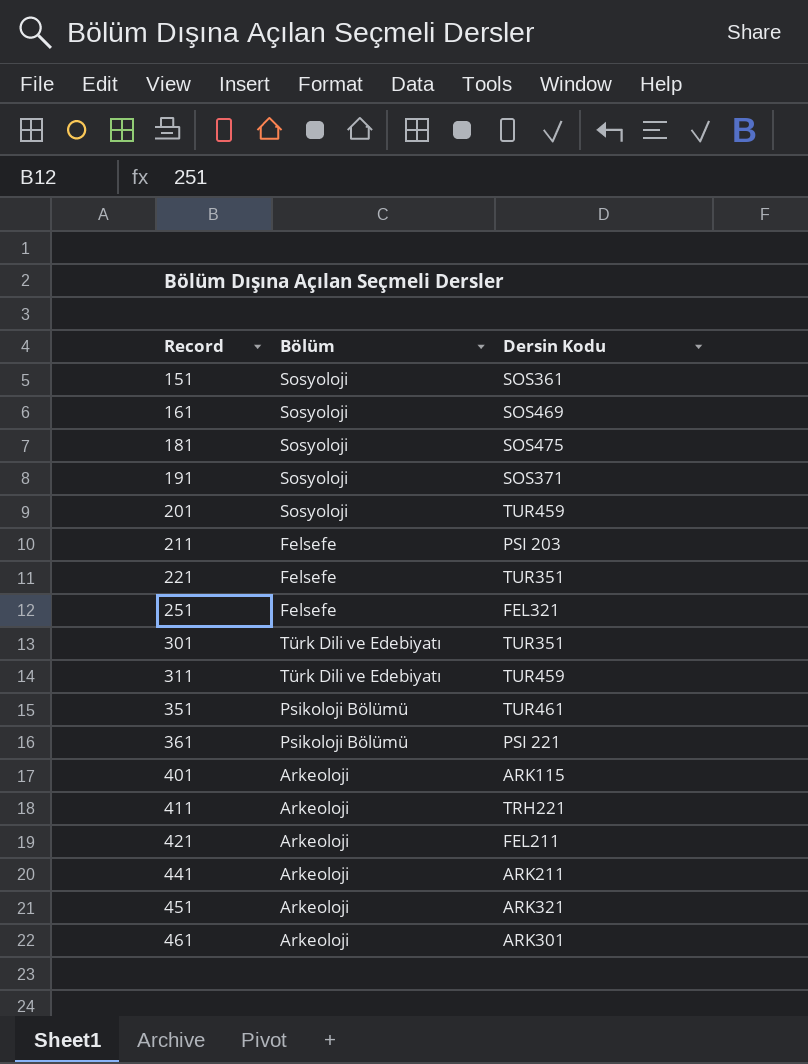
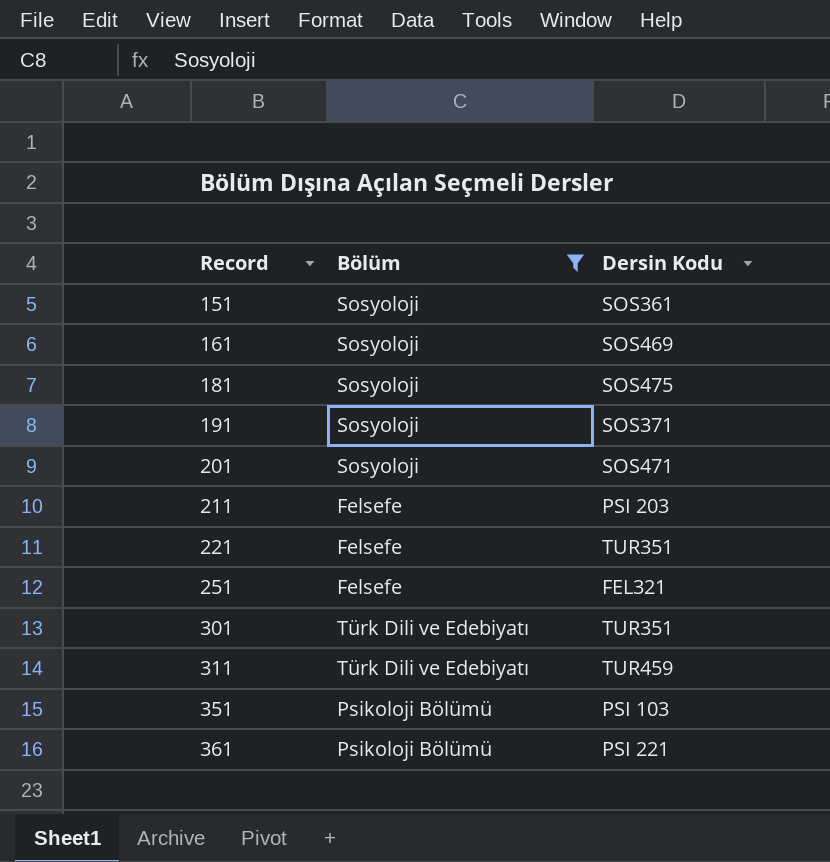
filter: none -> Bölüm != Arkeoloji
201 | Dersin Kodu: TUR459 -> SOS471
351 | Dersin Kodu: TUR461 -> PSI 103

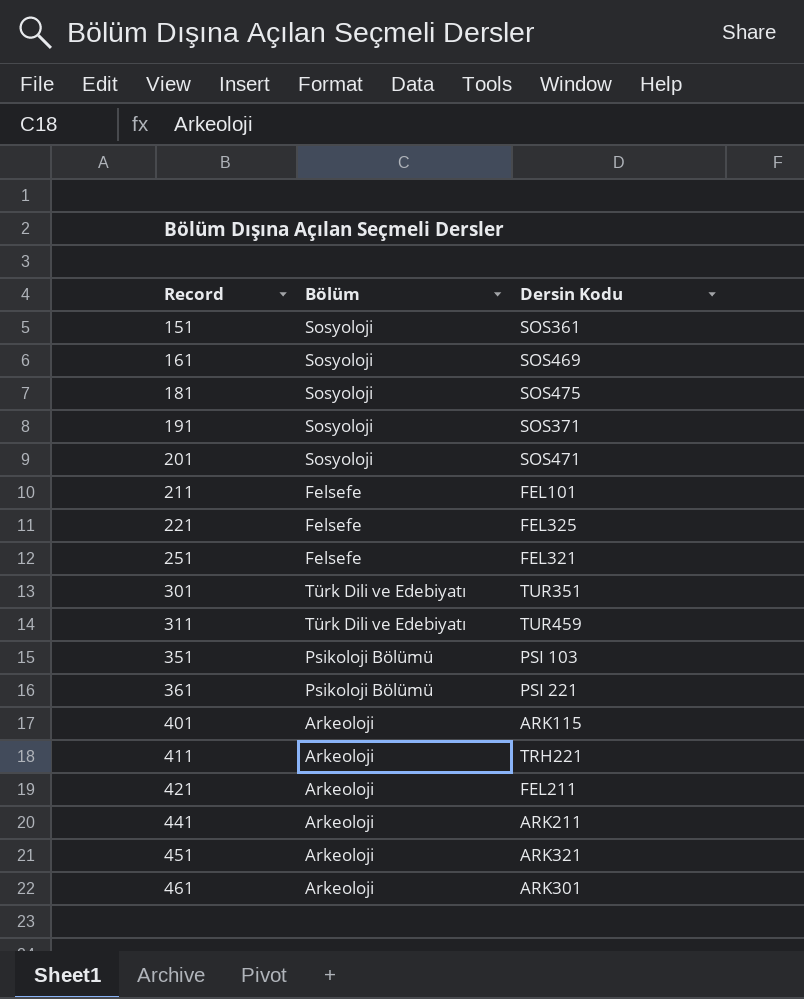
filter: Bölüm != Arkeoloji -> none
211 | Dersin Kodu: PSI 203 -> FEL101
221 | Dersin Kodu: TUR351 -> FEL325

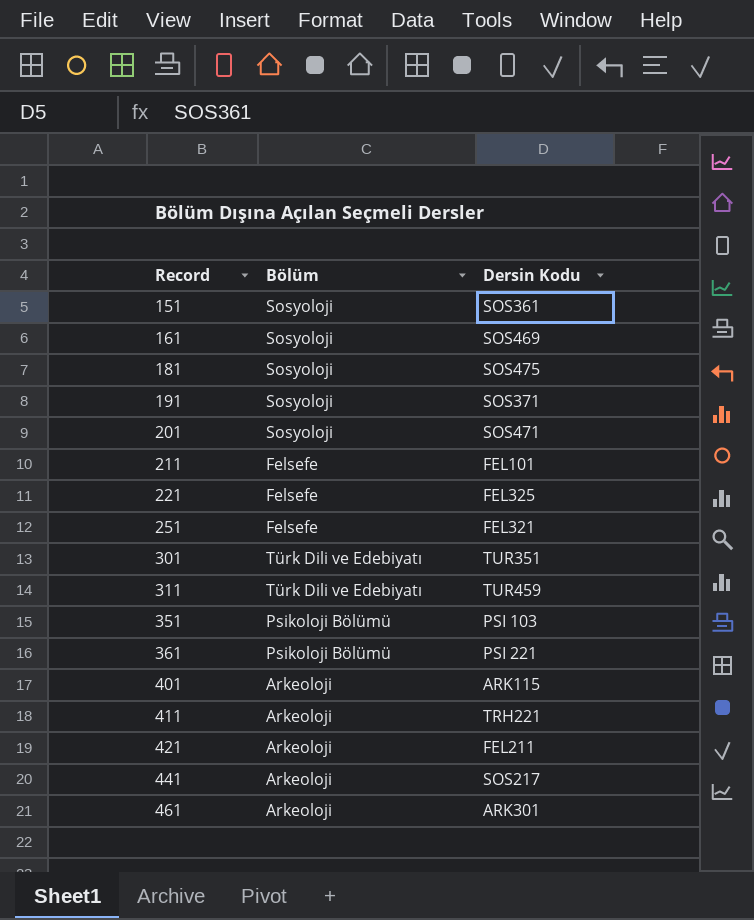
row 451: Arkeoloji | ARK321 -> none
441 | Dersin Kodu: ARK211 -> SOS217

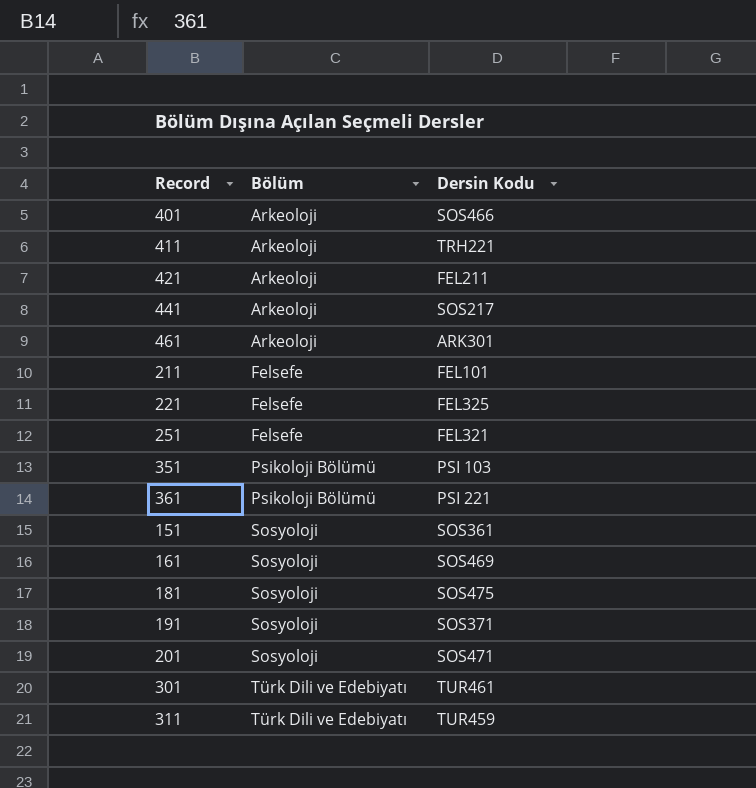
row order: Record ascending -> Bölüm ascending
401 | Dersin Kodu: ARK115 -> SOS466
301 | Dersin Kodu: TUR351 -> TUR461

